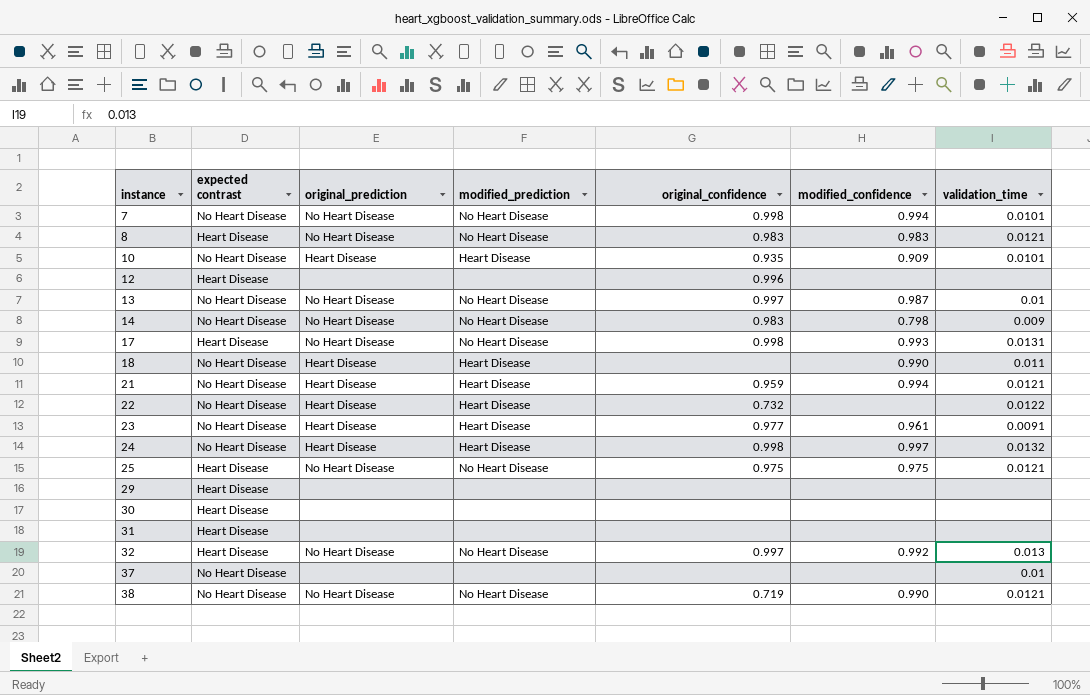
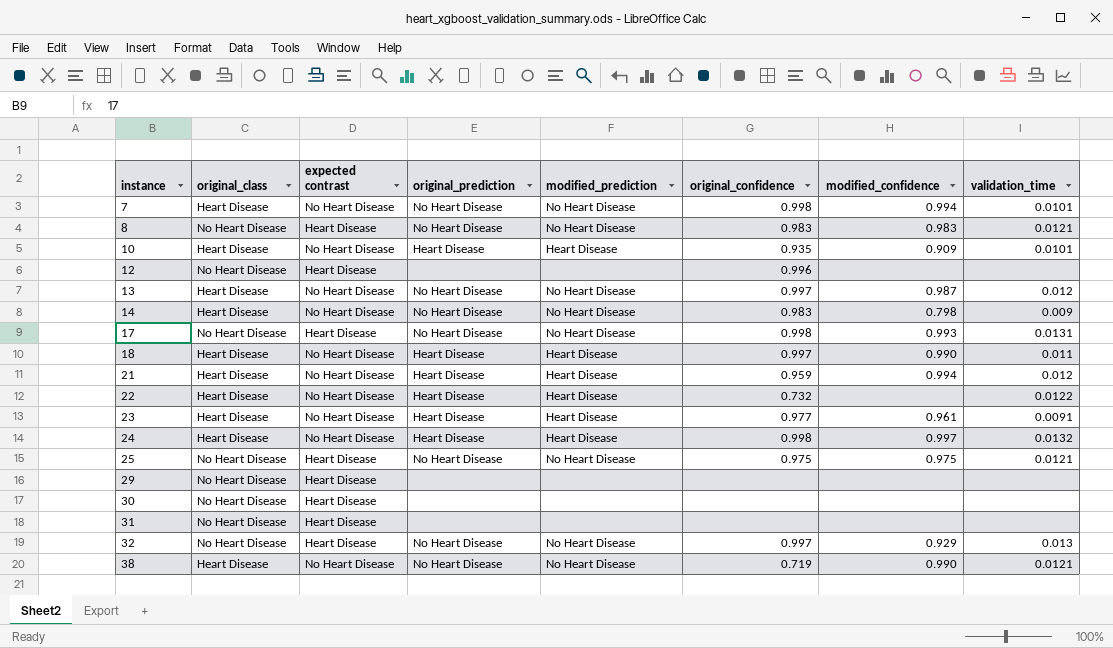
column original_class | position: none -> 2
row 37: No Heart Disease | none | none | none | none | 0.01 -> none
13 | validation_time: 0.01 -> 0.012
18 | original_confidence: none -> 0.997
21 | validation_time: 0.0121 -> 0.012
32 | modified_confidence: 0.992 -> 0.929

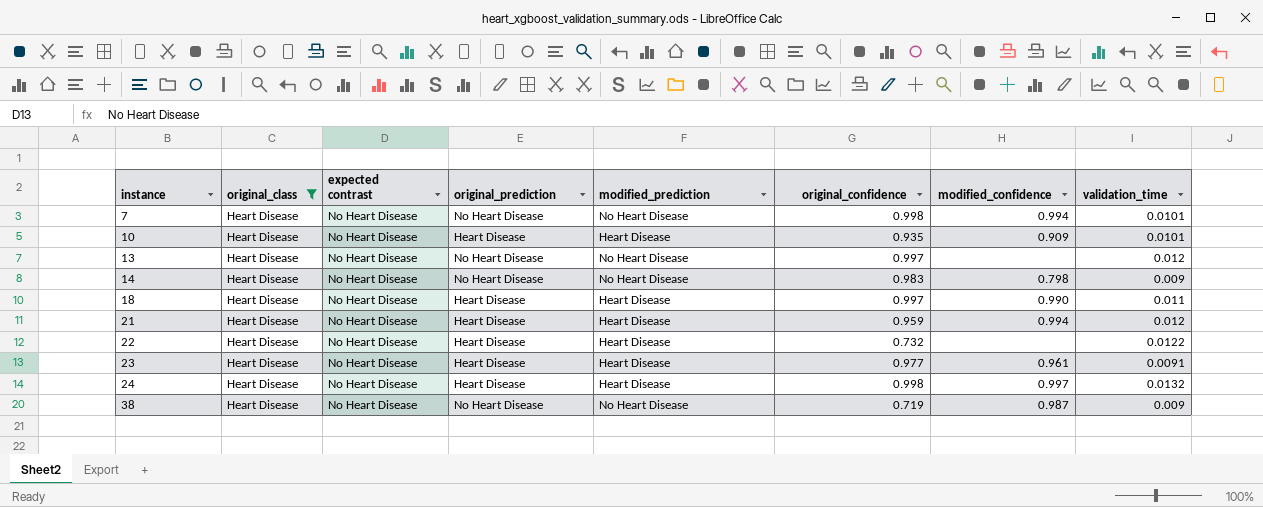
filter: none -> original_class = Heart Disease
13 | modified_confidence: 0.987 -> none
38 | modified_confidence: 0.990 -> 0.987
38 | validation_time: 0.0121 -> 0.009

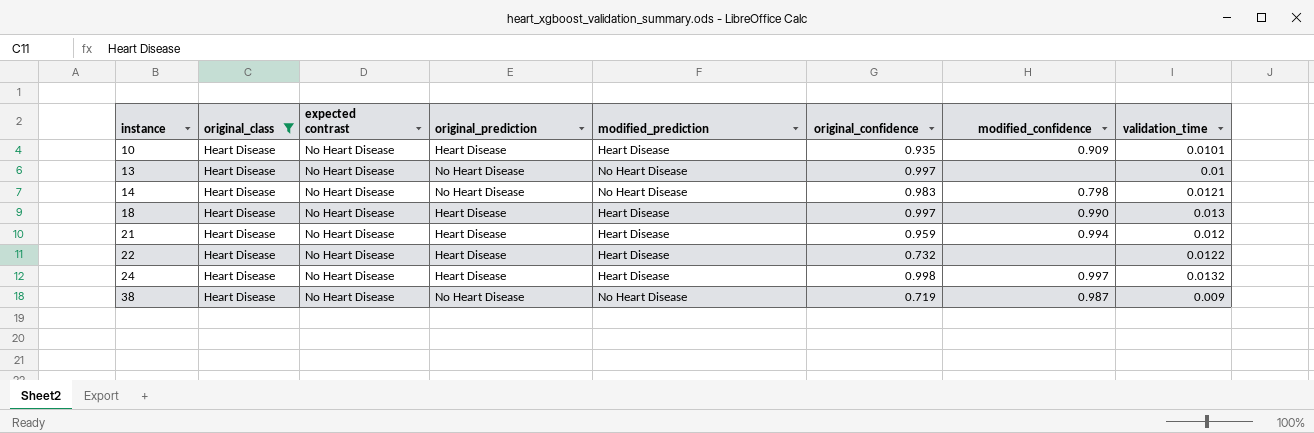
row 7: Heart Disease | No Heart Disease | No Heart Disease | No Heart Disease | 0.998 | 0.994 | 0.0101 -> none
row 23: Heart Disease | No Heart Disease | Heart Disease | Heart Disease | 0.977 | 0.961 | 0.0091 -> none
13 | validation_time: 0.012 -> 0.01
14 | validation_time: 0.009 -> 0.0121
18 | validation_time: 0.011 -> 0.013

